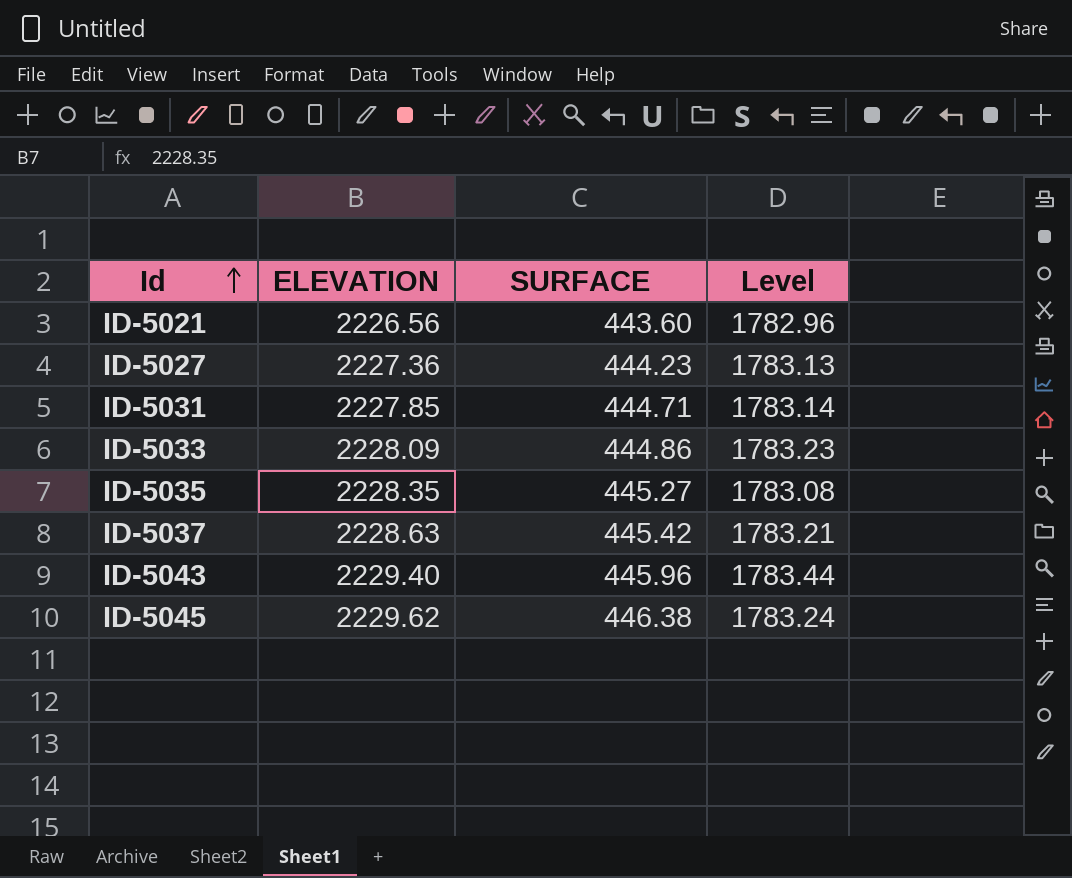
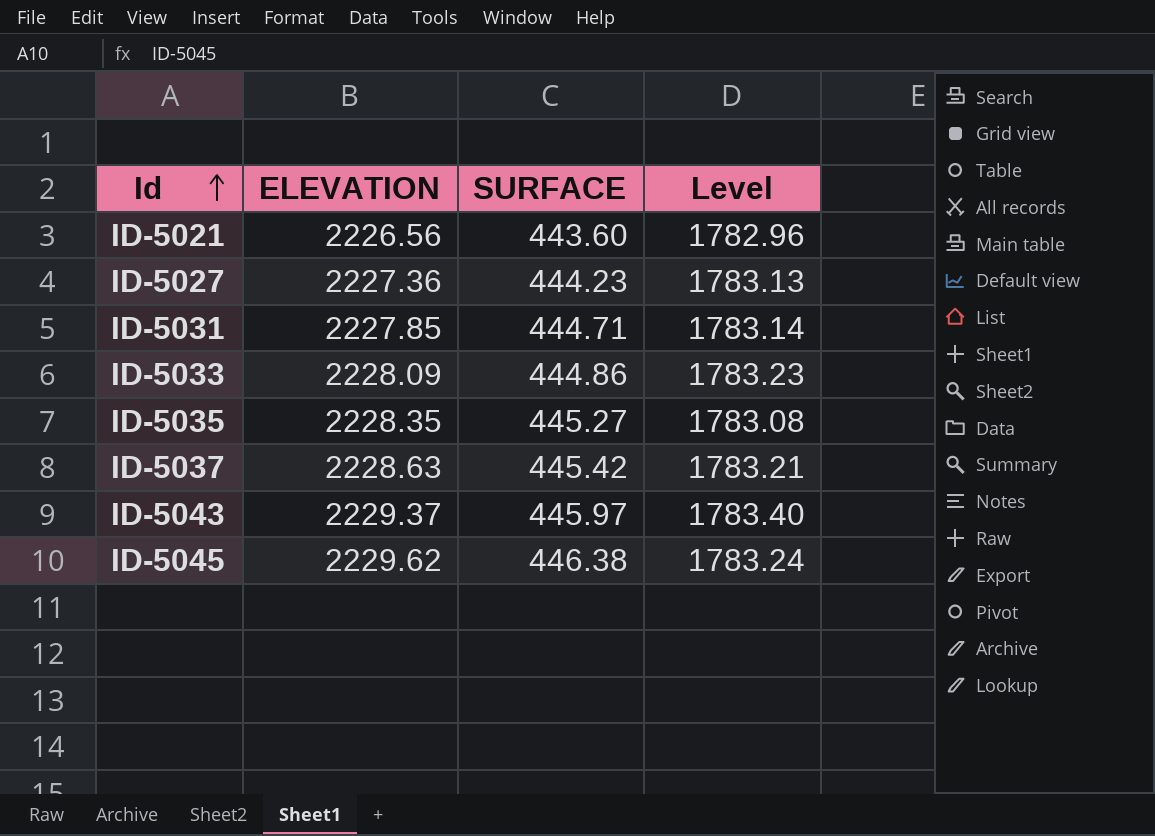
ID-5043 | ELEVATION: 2229.40 -> 2229.37
ID-5043 | SURFACE: 445.96 -> 445.97
ID-5043 | Level: 1783.44 -> 1783.40

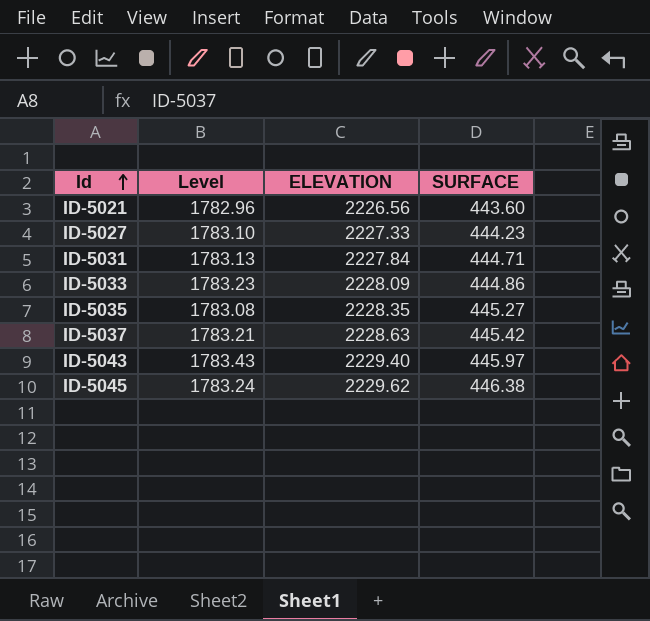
column Level | position: 4 -> 2
ID-5027 | Level: 1783.13 -> 1783.10
ID-5027 | ELEVATION: 2227.36 -> 2227.33
ID-5031 | Level: 1783.14 -> 1783.13
ID-5031 | ELEVATION: 2227.85 -> 2227.84
ID-5043 | Level: 1783.40 -> 1783.43
ID-5043 | ELEVATION: 2229.37 -> 2229.40

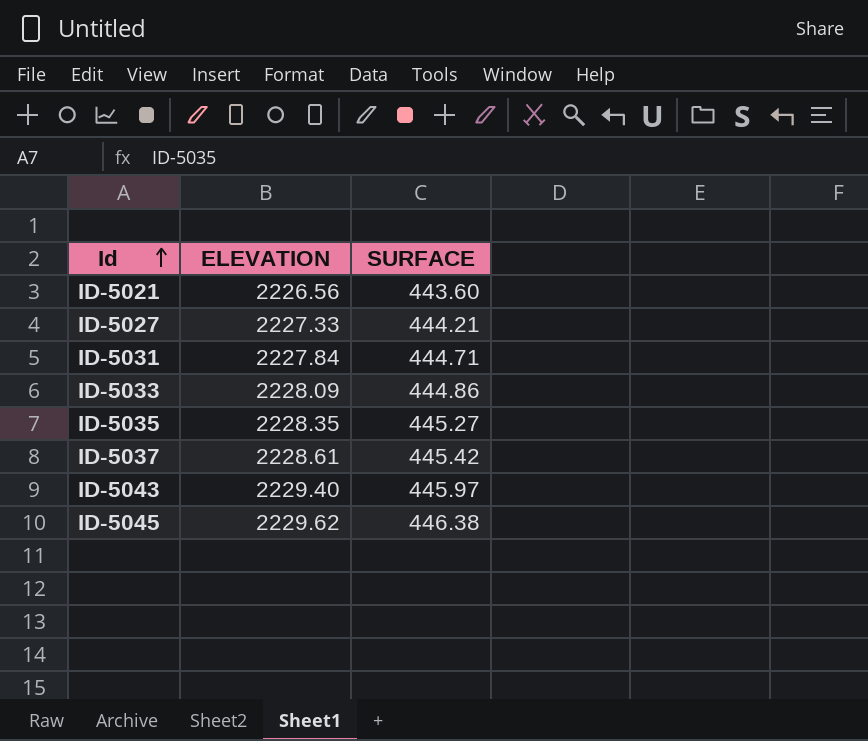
column Level | formula: [ELEVATION] - [SURFACE] -> none
ID-5027 | SURFACE: 444.23 -> 444.21
ID-5037 | ELEVATION: 2228.63 -> 2228.61

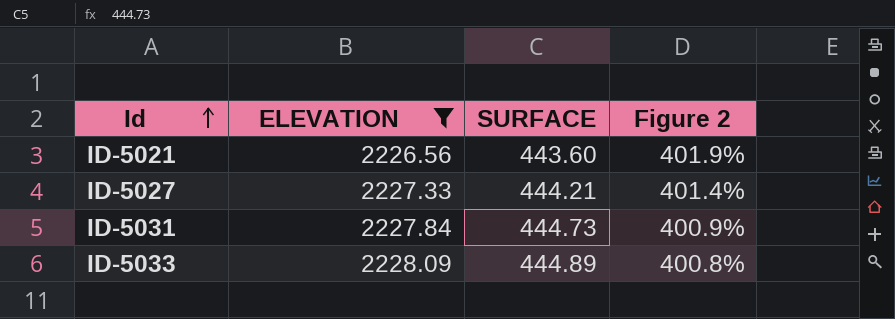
filter: none -> ELEVATION <= 2228.09
column Figure 2 | formula: none -> ([ELEVATION] - [SURFACE]) / [SURFACE]
ID-5031 | SURFACE: 444.71 -> 444.73
ID-5033 | SURFACE: 444.86 -> 444.89

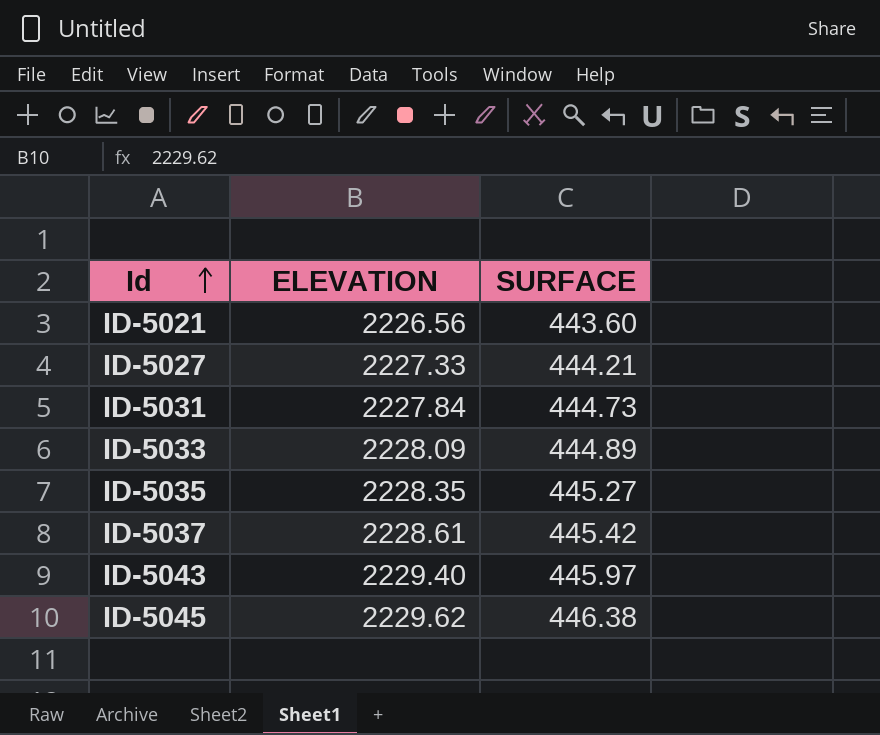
filter: ELEVATION <= 2228.09 -> none
column Figure 2 | formula: ([ELEVATION] - [SURFACE]) / [SURFACE] -> none

